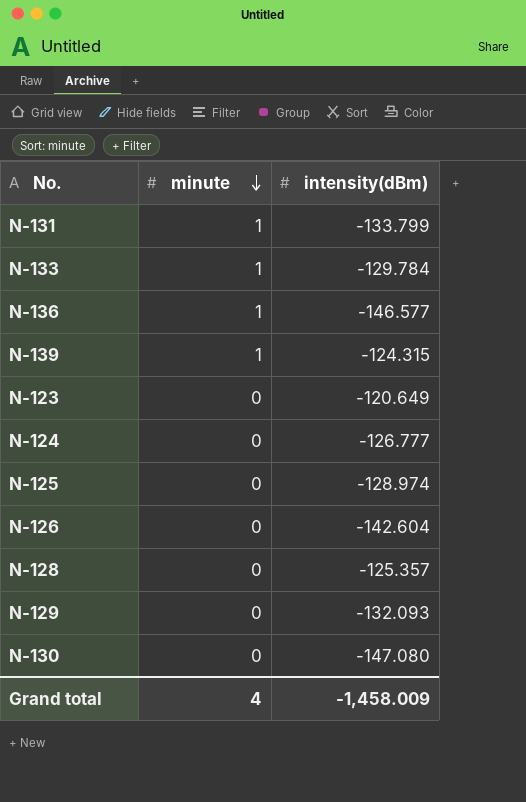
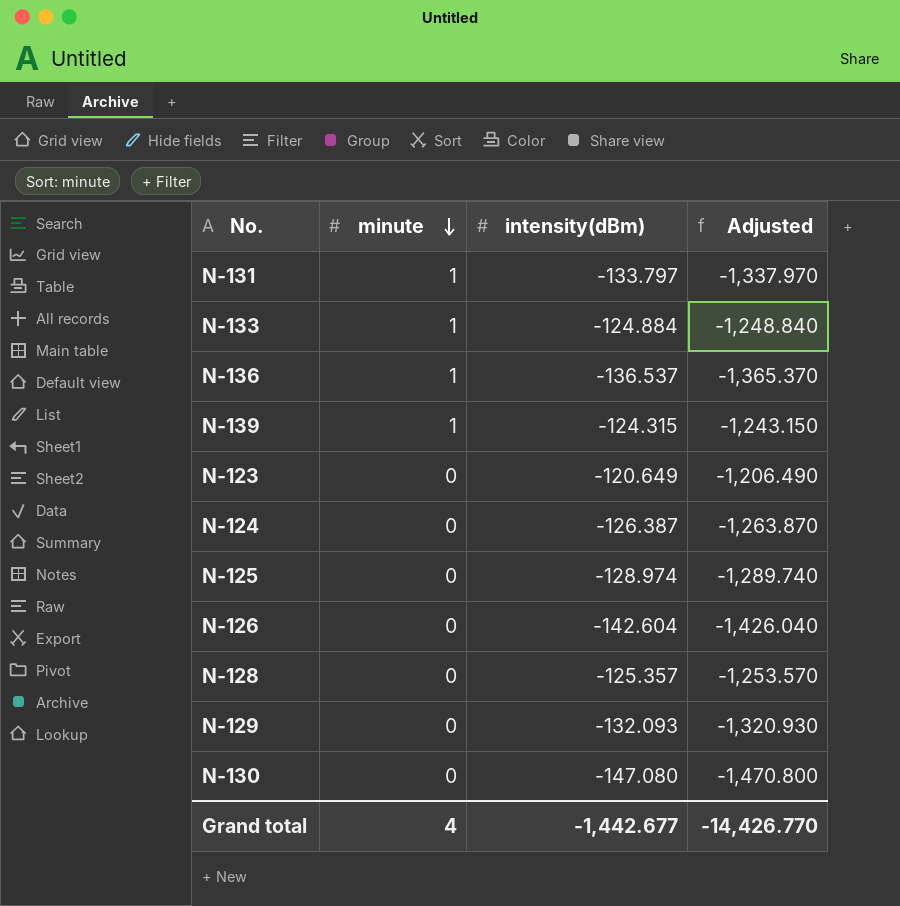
column Adjusted | formula: none -> [intensity(dBm)] * 10
N-131 | intensity(dBm): -133.799 -> -133.797
N-133 | intensity(dBm): -129.784 -> -124.884
N-136 | intensity(dBm): -146.577 -> -136.537
N-124 | intensity(dBm): -126.777 -> -126.387
Grand total | intensity(dBm): -1,458.009 -> -1,442.677

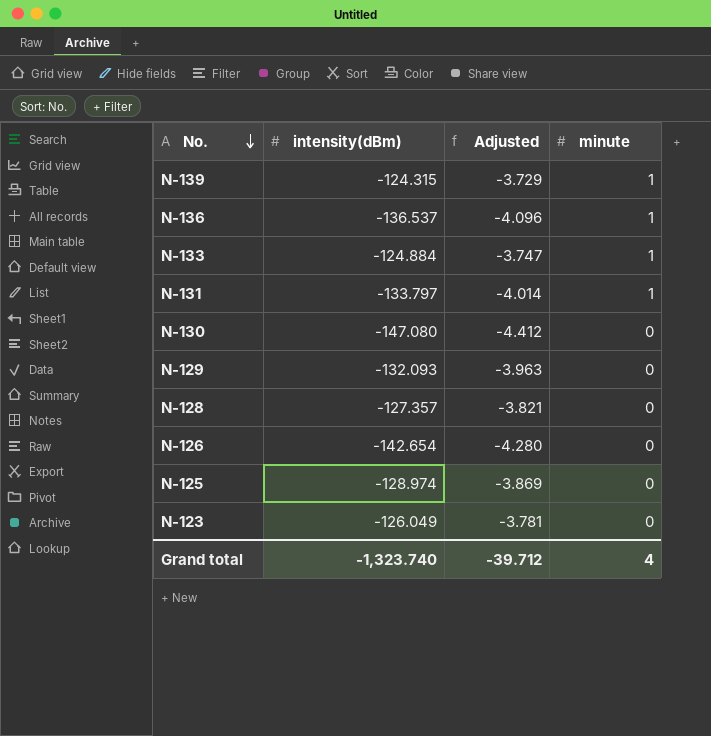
row order: minute descending -> No. descending
column Adjusted | formula: [intensity(dBm)] * 10 -> [intensity(dBm)] * 0.03
column minute | position: 2 -> 4
row N-124: 0 | -126.387 | -1,263.870 -> none
N-128 | intensity(dBm): -125.357 -> -127.357
N-126 | intensity(dBm): -142.604 -> -142.654
N-123 | intensity(dBm): -120.649 -> -126.049
Grand total | intensity(dBm): -1,442.677 -> -1,323.740
Grand total | Adjusted: -14,426.770 -> -39.712

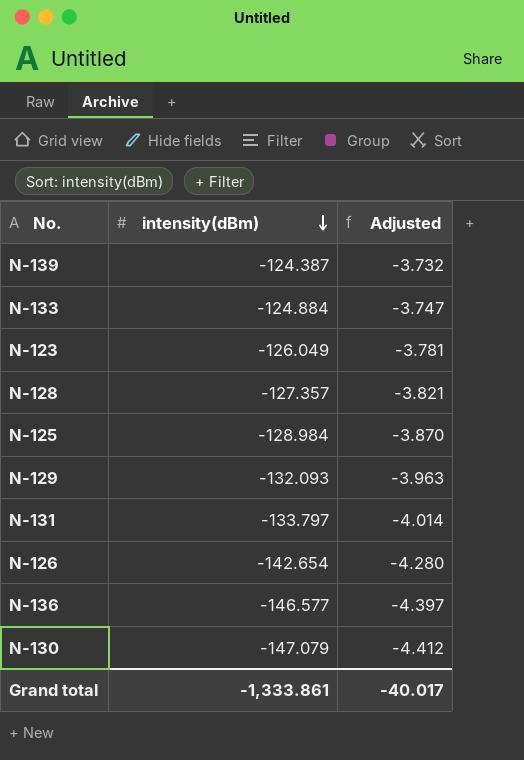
row order: No. descending -> intensity(dBm) descending
column minute | position: 4 -> none
N-139 | intensity(dBm): -124.315 -> -124.387
N-139 | Adjusted: -3.729 -> -3.732
N-125 | intensity(dBm): -128.974 -> -128.984
N-125 | Adjusted: -3.869 -> -3.870
N-136 | intensity(dBm): -136.537 -> -146.577
N-136 | Adjusted: -4.096 -> -4.397
N-130 | intensity(dBm): -147.080 -> -147.079
Grand total | intensity(dBm): -1,323.740 -> -1,333.861
Grand total | Adjusted: -39.712 -> -40.017

